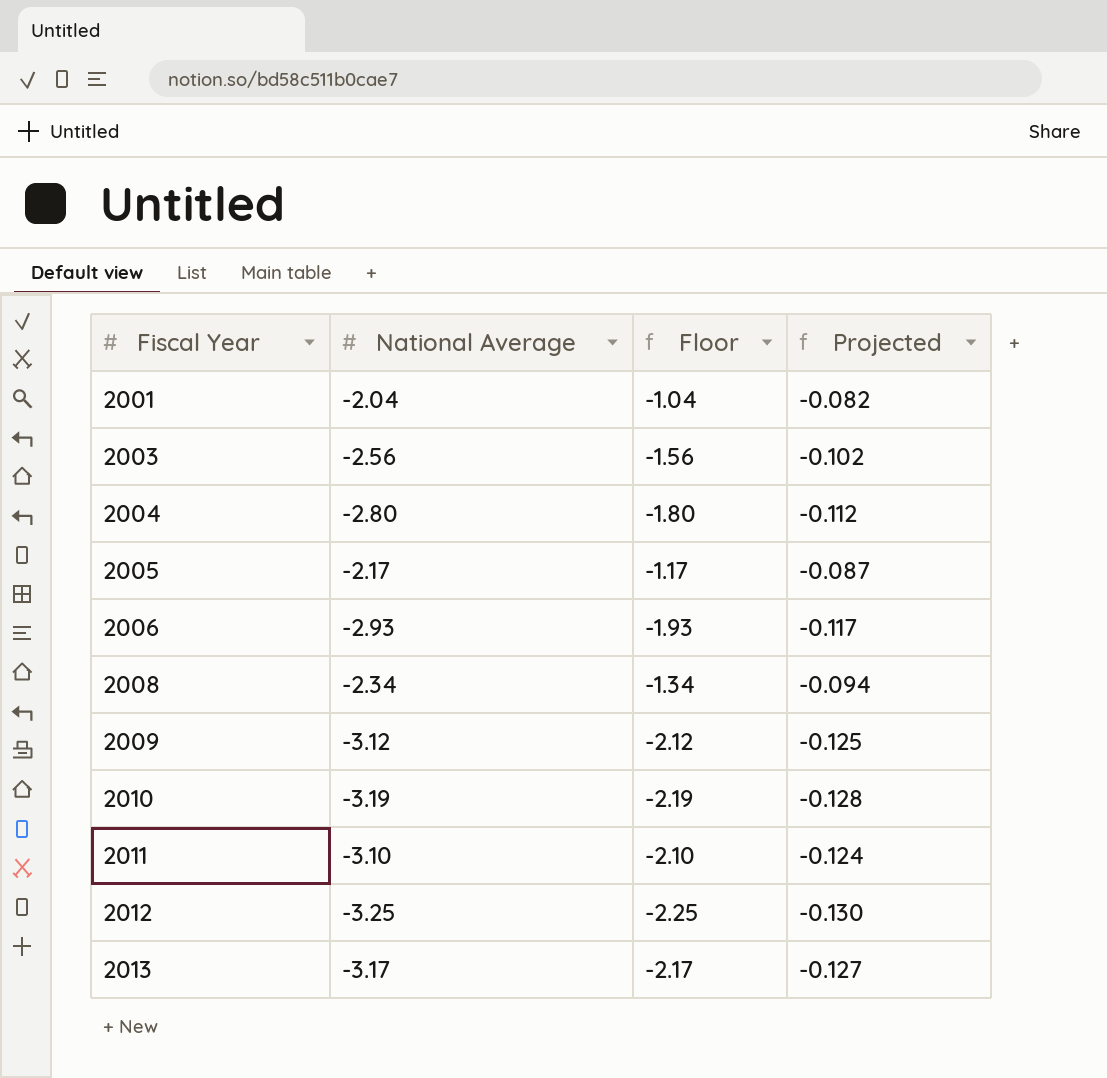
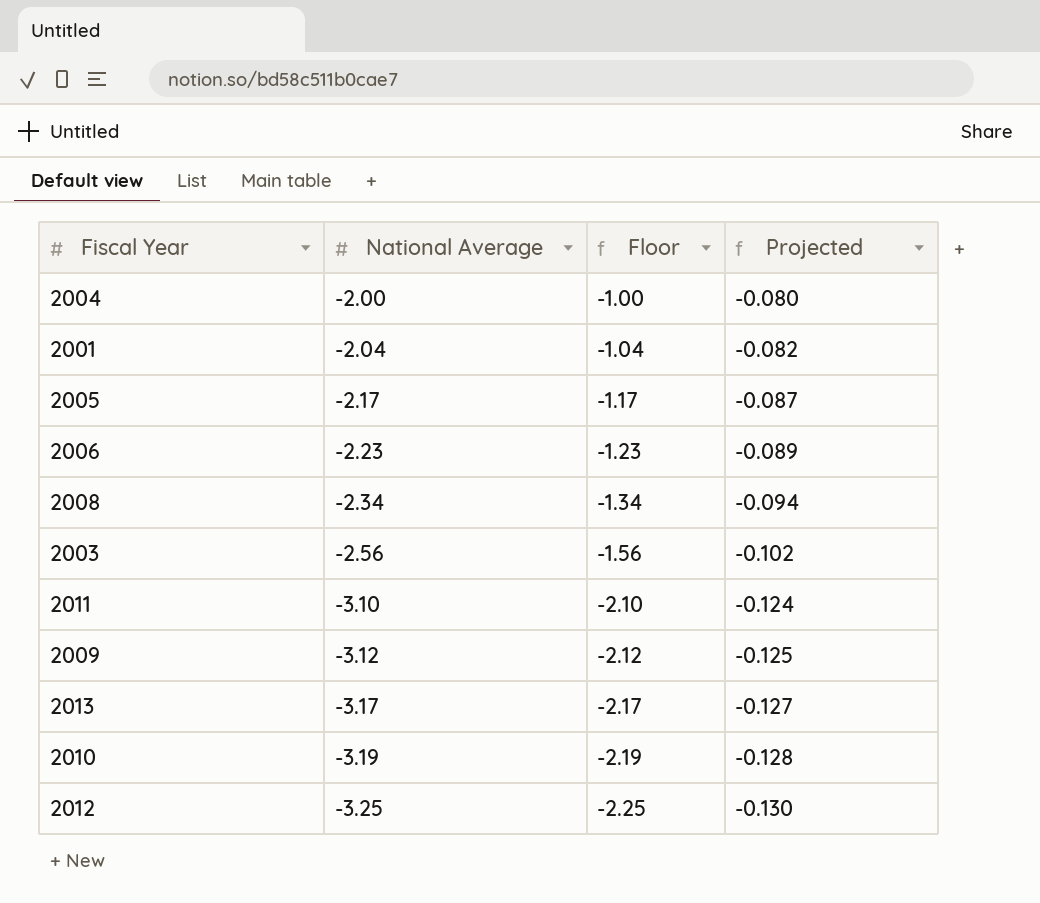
row order: Fiscal Year ascending -> National Average descending
2004 | National Average: -2.80 -> -2.00
2004 | Floor: -1.80 -> -1.00
2004 | Projected: -0.112 -> -0.080
2006 | National Average: -2.93 -> -2.23
2006 | Floor: -1.93 -> -1.23
2006 | Projected: -0.117 -> -0.089

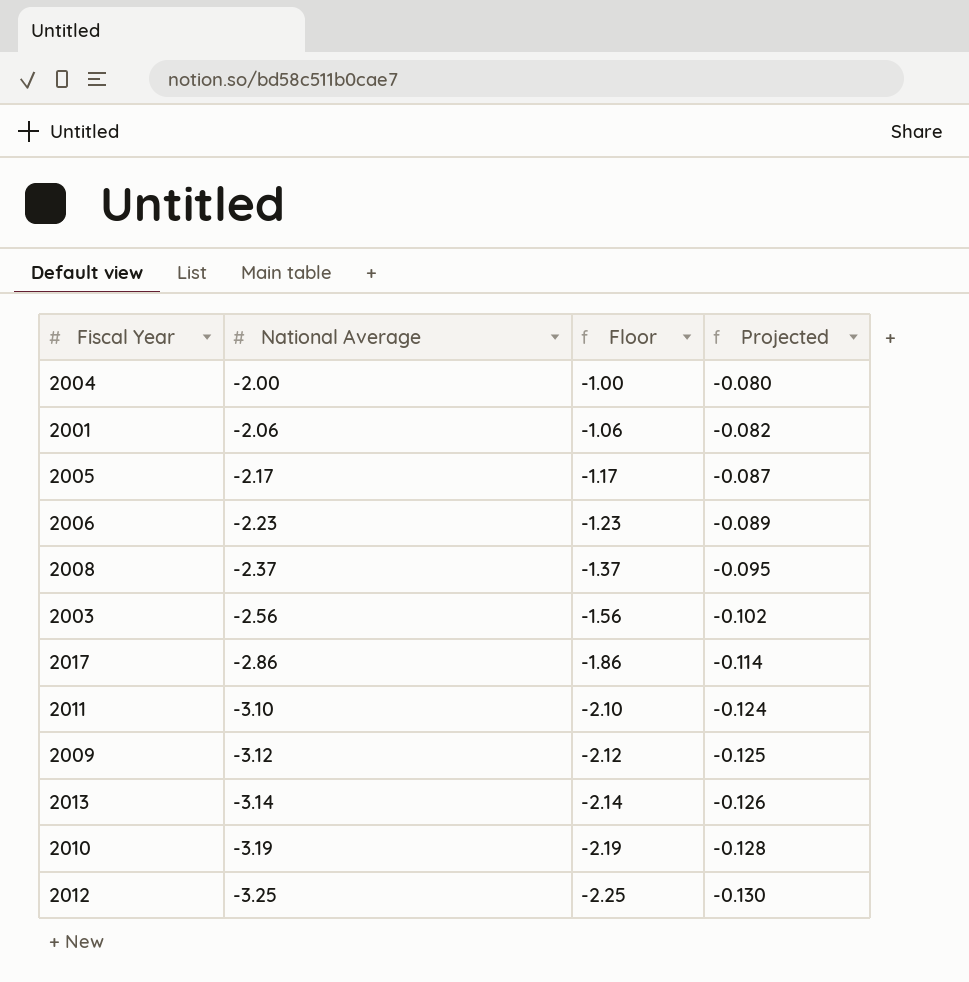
2001 | National Average: -2.04 -> -2.06
2001 | Floor: -1.04 -> -1.06
2008 | National Average: -2.34 -> -2.37
2008 | Floor: -1.34 -> -1.37
2008 | Projected: -0.094 -> -0.095
row 2017: none -> -2.86 | -1.86 | -0.114
2013 | National Average: -3.17 -> -3.14
2013 | Floor: -2.17 -> -2.14
2013 | Projected: -0.127 -> -0.126

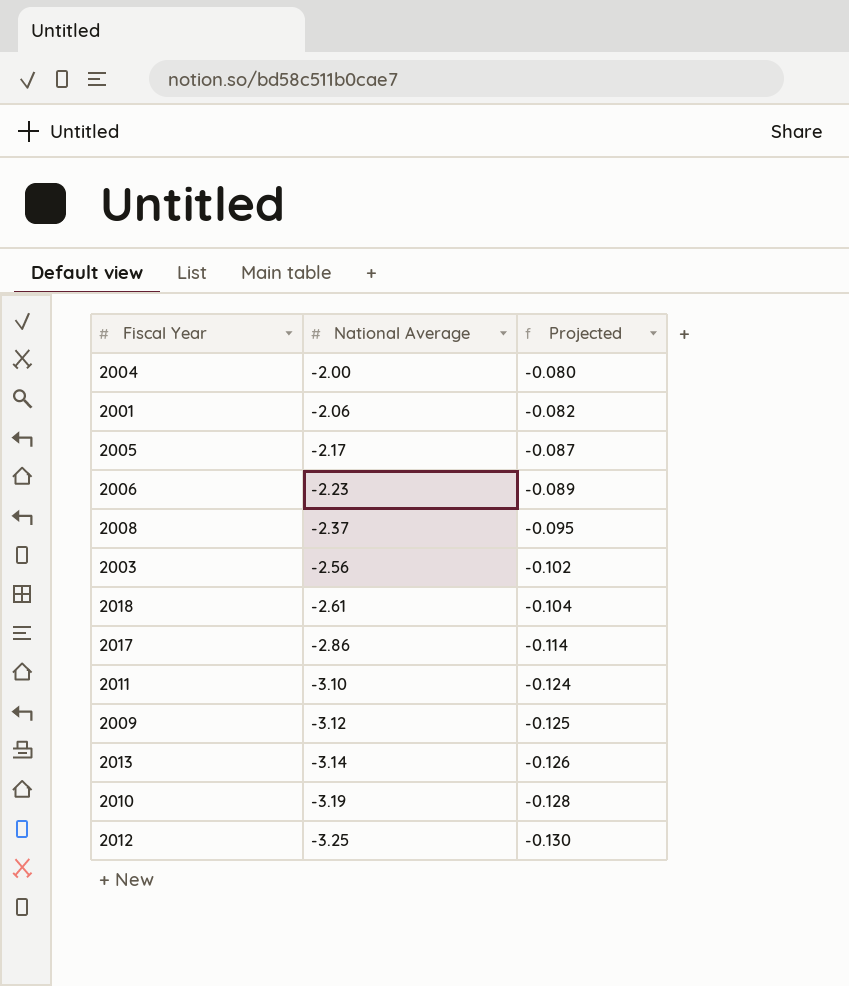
column Floor | formula: [National Average] + 1 -> none
row 2018: none -> -2.61 | -0.104

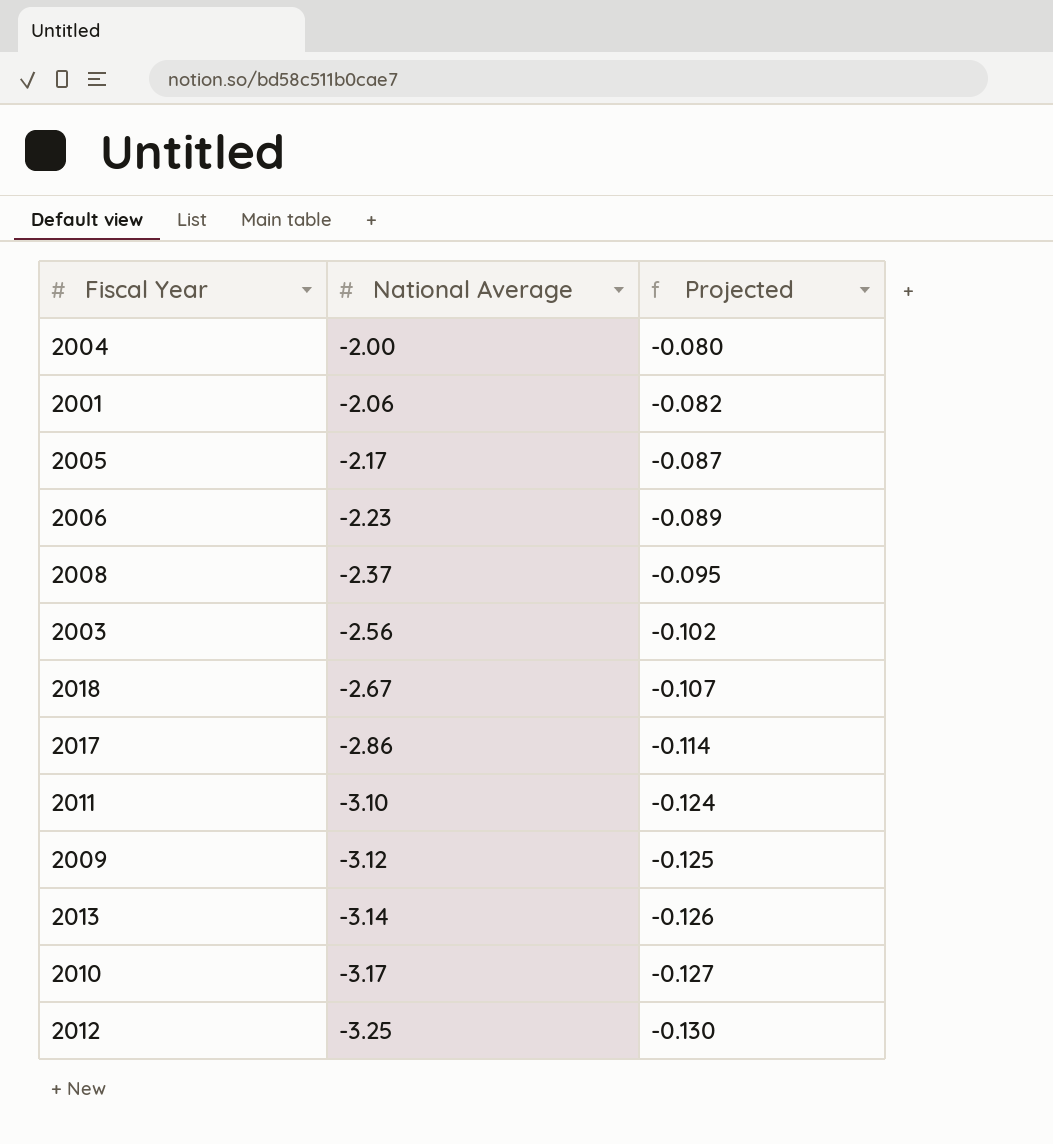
2018 | National Average: -2.61 -> -2.67
2018 | Projected: -0.104 -> -0.107
2010 | National Average: -3.19 -> -3.17
2010 | Projected: -0.128 -> -0.127

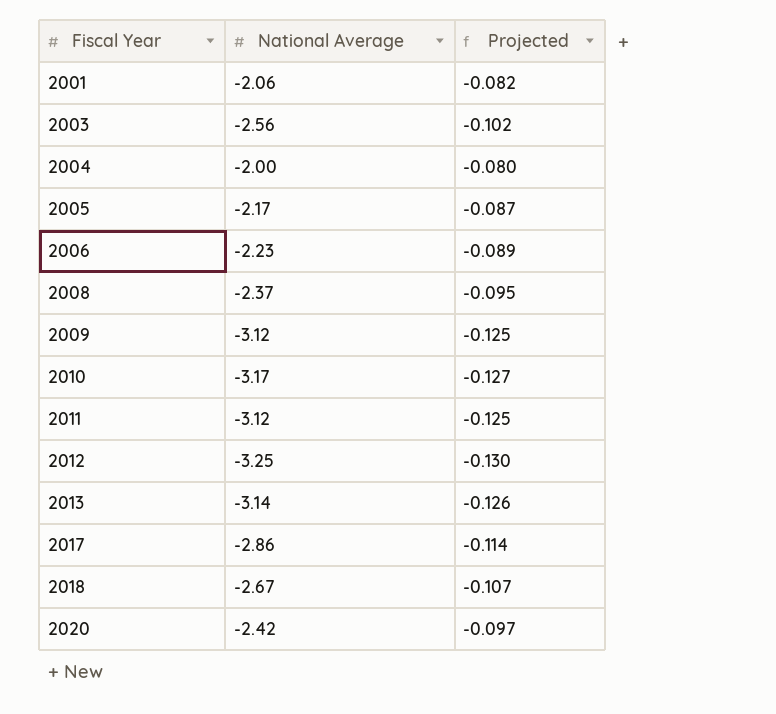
row order: National Average descending -> Fiscal Year ascending
2011 | National Average: -3.10 -> -3.12
2011 | Projected: -0.124 -> -0.125
row 2020: none -> -2.42 | -0.097

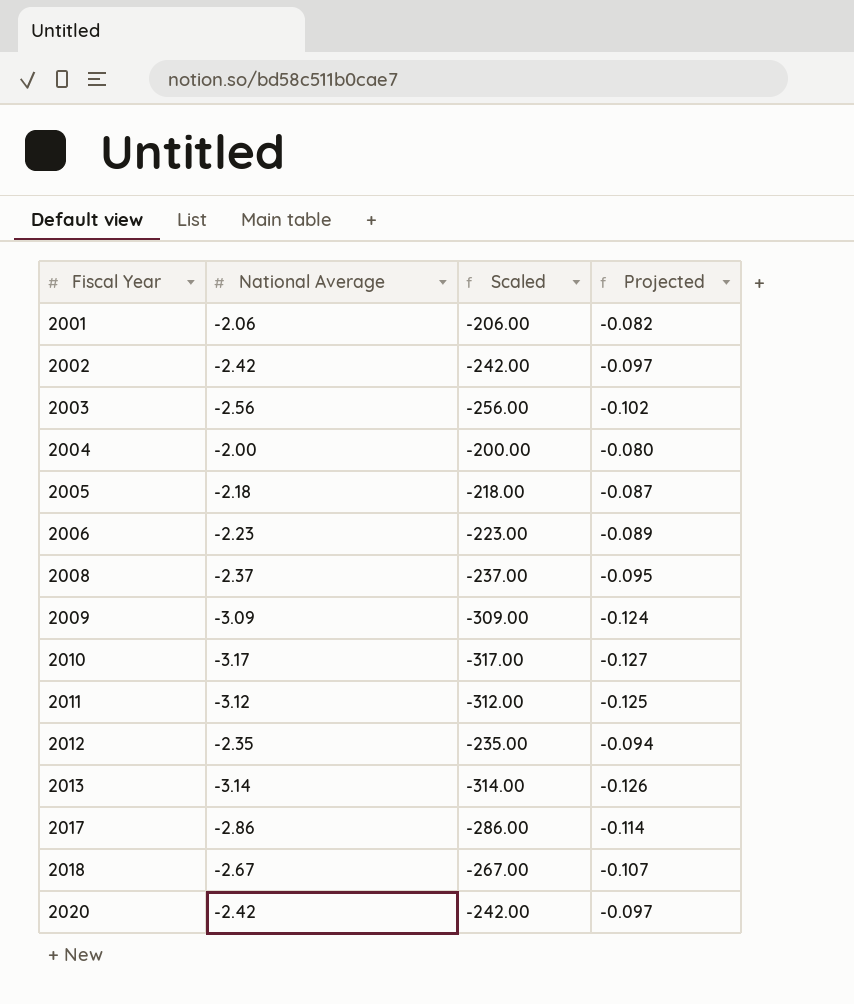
column Scaled | formula: none -> [National Average] * 100
row 2002: none -> -2.42 | -242.00 | -0.097
2005 | National Average: -2.17 -> -2.18
2009 | National Average: -3.12 -> -3.09
2009 | Projected: -0.125 -> -0.124
2012 | National Average: -3.25 -> -2.35
2012 | Projected: -0.130 -> -0.094

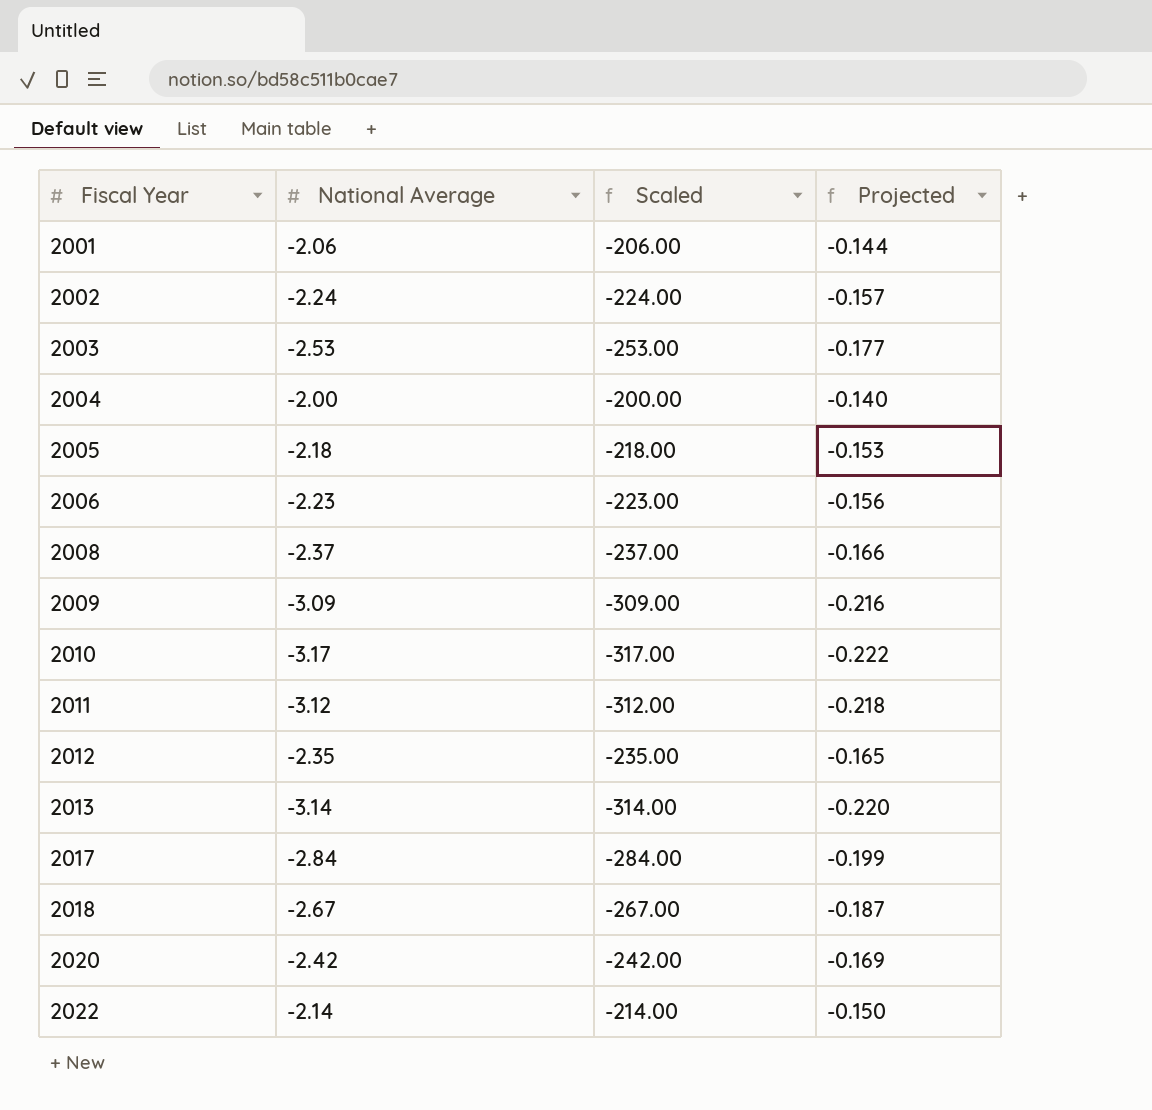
column Projected | formula: [National Average] * 0.04 -> [National Average] * 0.07
2002 | National Average: -2.42 -> -2.24
2002 | Scaled: -242.00 -> -224.00
2003 | National Average: -2.56 -> -2.53
2003 | Scaled: -256.00 -> -253.00
2017 | National Average: -2.86 -> -2.84
2017 | Scaled: -286.00 -> -284.00
row 2022: none -> -2.14 | -214.00 | -0.150

